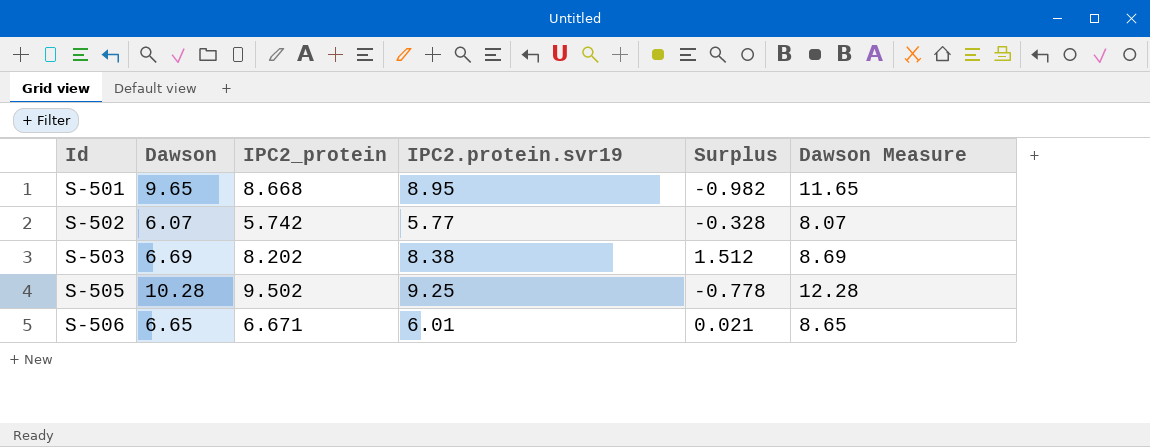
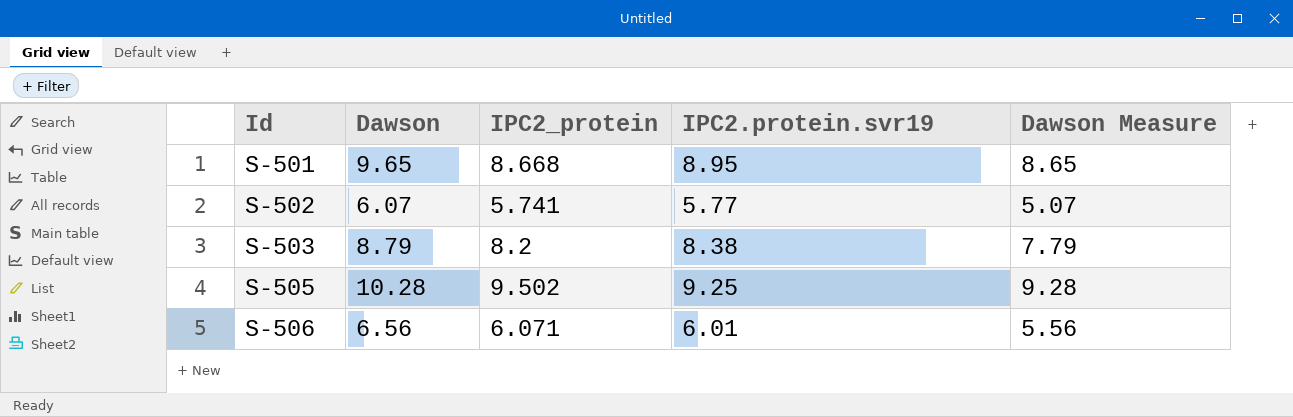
column Surplus | formula: [IPC2_protein] - [Dawson] -> none
column Dawson Measure | formula: [Dawson] + 2 -> [Dawson] - 1
S-502 | IPC2_protein: 5.742 -> 5.741
S-503 | Dawson: 6.69 -> 8.79
S-503 | IPC2_protein: 8.202 -> 8.2
S-506 | Dawson: 6.65 -> 6.56
S-506 | IPC2_protein: 6.671 -> 6.071

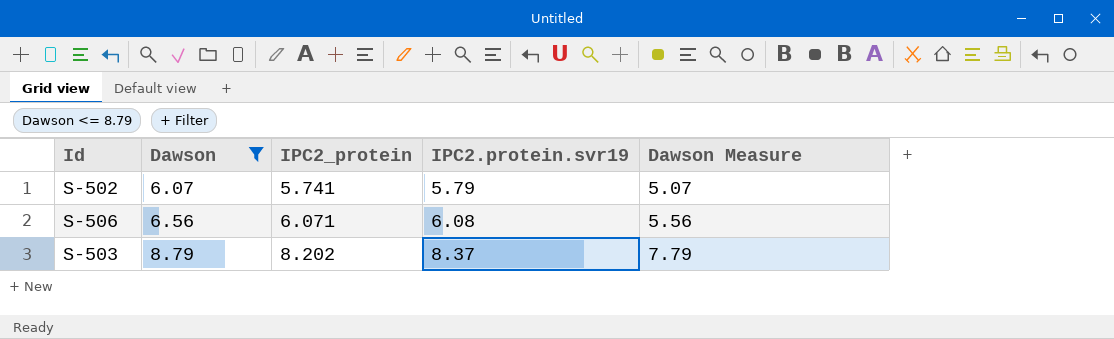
filter: none -> Dawson <= 8.79
row order: Id ascending -> Dawson ascending
S-502 | IPC2.protein.svr19: 5.77 -> 5.79
S-506 | IPC2.protein.svr19: 6.01 -> 6.08
S-503 | IPC2_protein: 8.2 -> 8.202
S-503 | IPC2.protein.svr19: 8.38 -> 8.37

